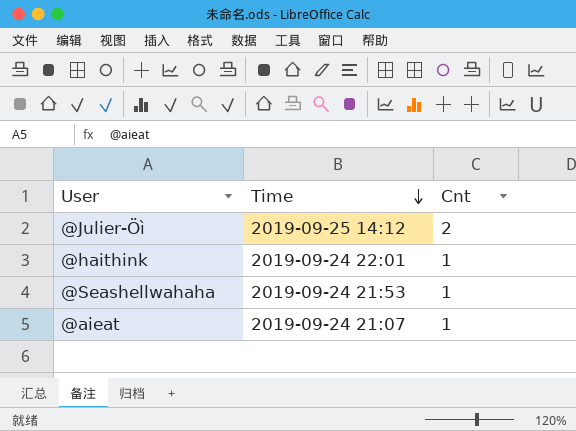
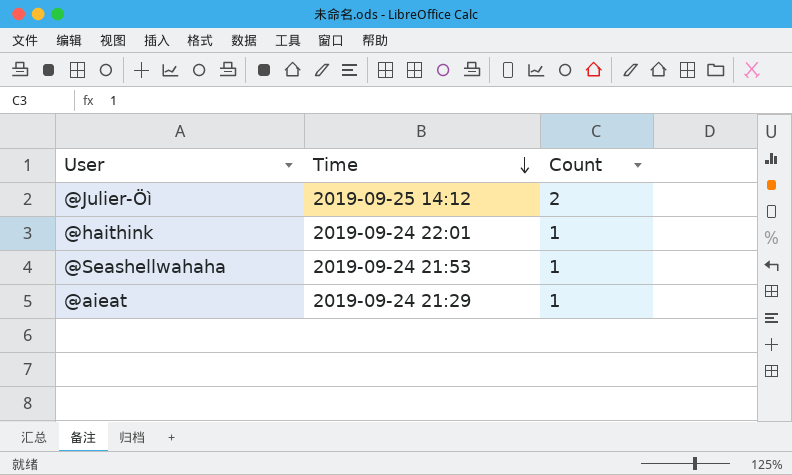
column name: Cnt -> Count
@aieat | Time: 2019-09-24 21:07 -> 2019-09-24 21:29

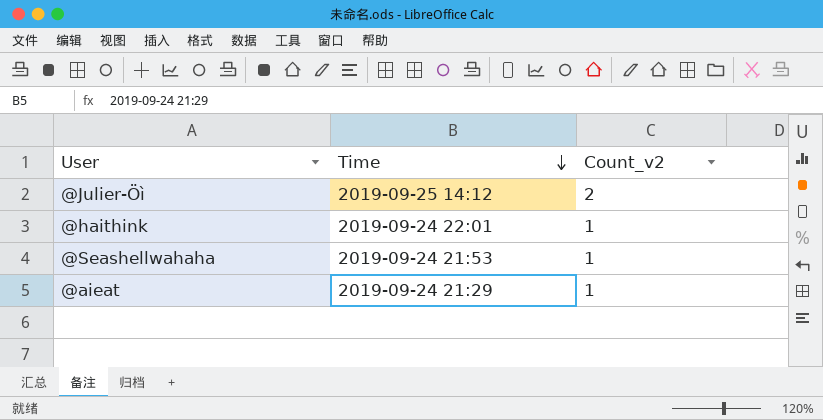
column name: Count -> Count_v2

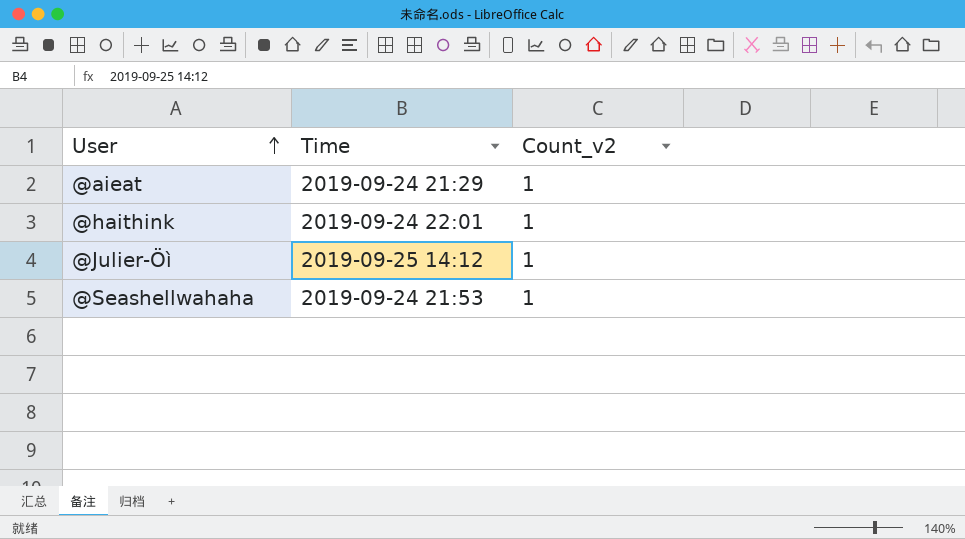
row order: Time descending -> User ascending
@Julier-Öì | Count_v2: 2 -> 1

